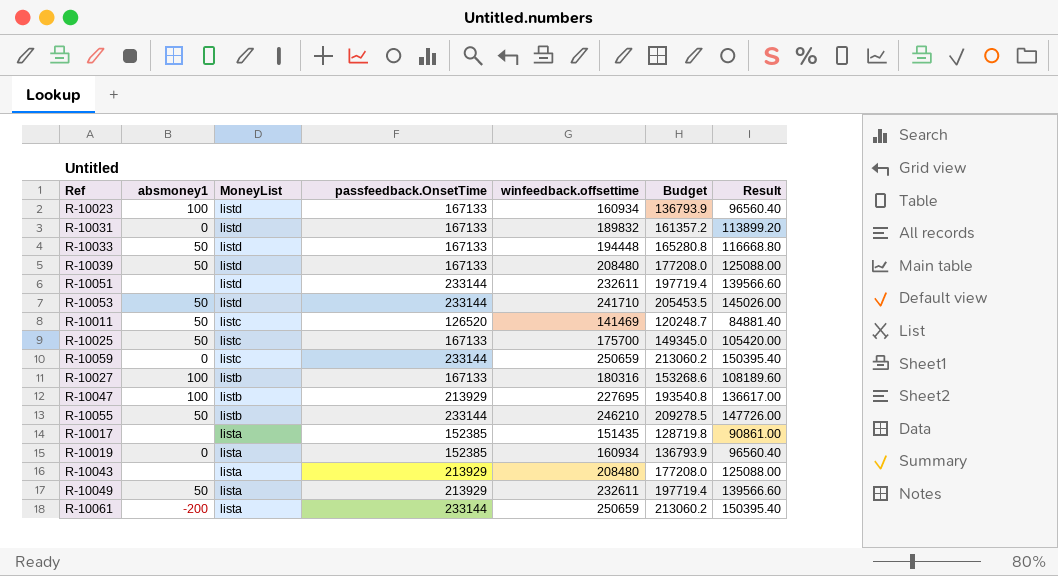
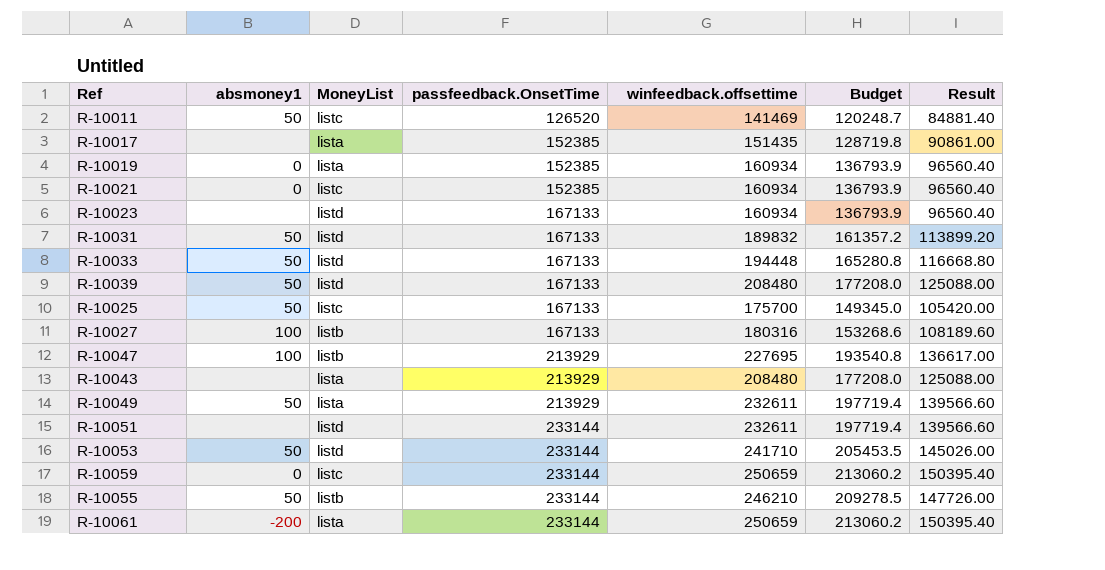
row order: MoneyList descending -> passfeedback.OnsetTime ascending
row R-10021: none -> 0 | listc | 152385 | 160934 | 136793.9 | 96560.40
R-10023 | absmoney1: 100 -> none
R-10031 | absmoney1: 0 -> 50

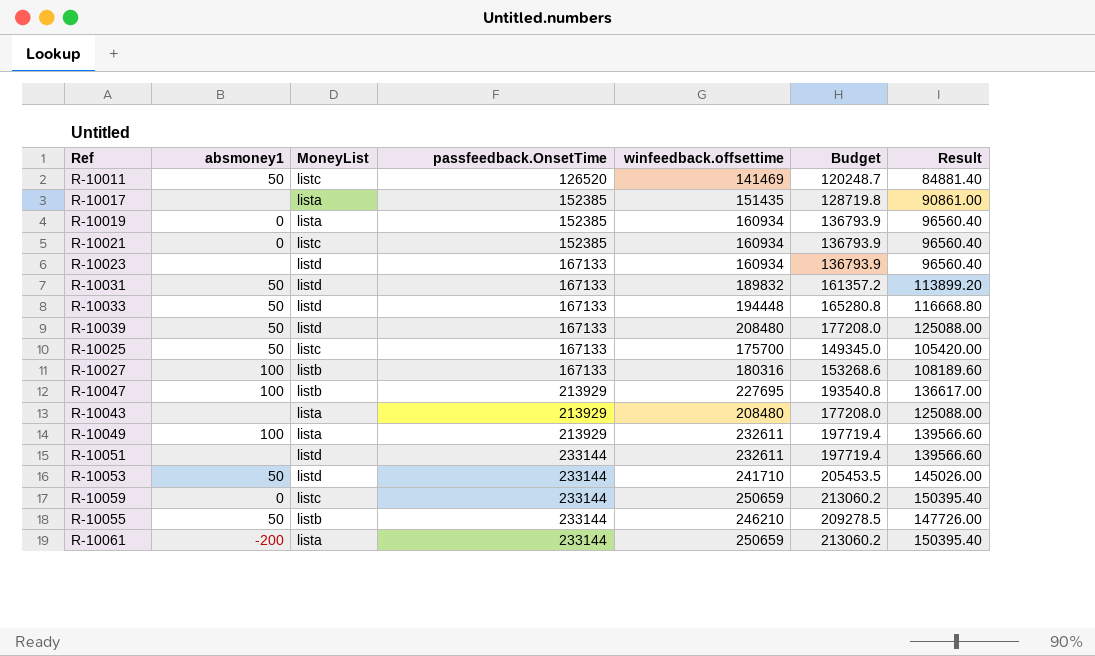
R-10049 | absmoney1: 50 -> 100

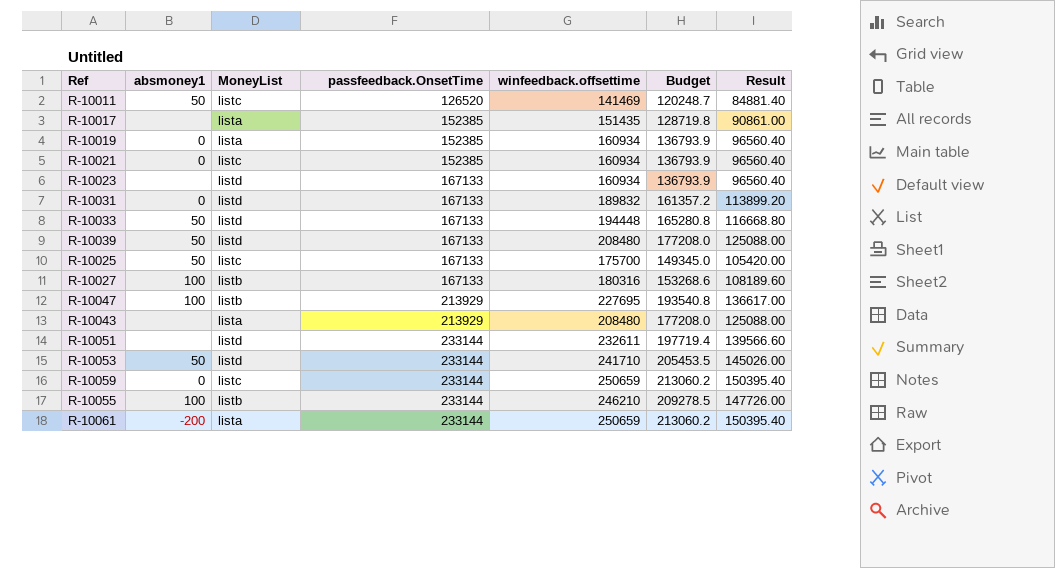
row R-10049: 100 | lista | 213929 | 232611 | 197719.4 | 139566.60 -> none
R-10031 | absmoney1: 50 -> 0
R-10055 | absmoney1: 50 -> 100

